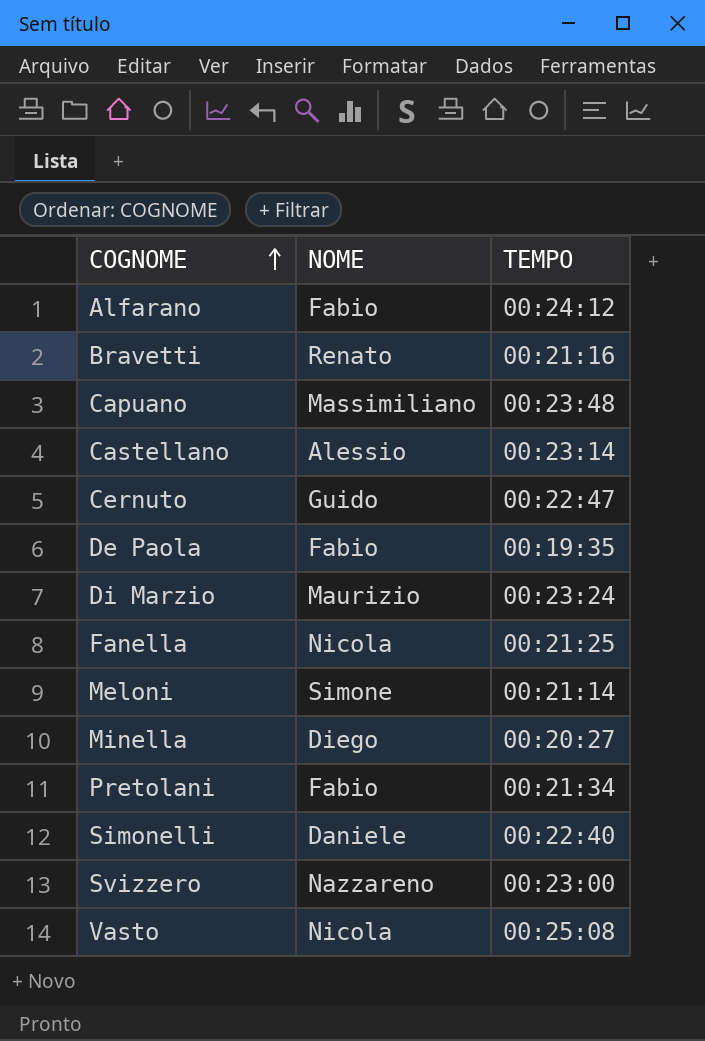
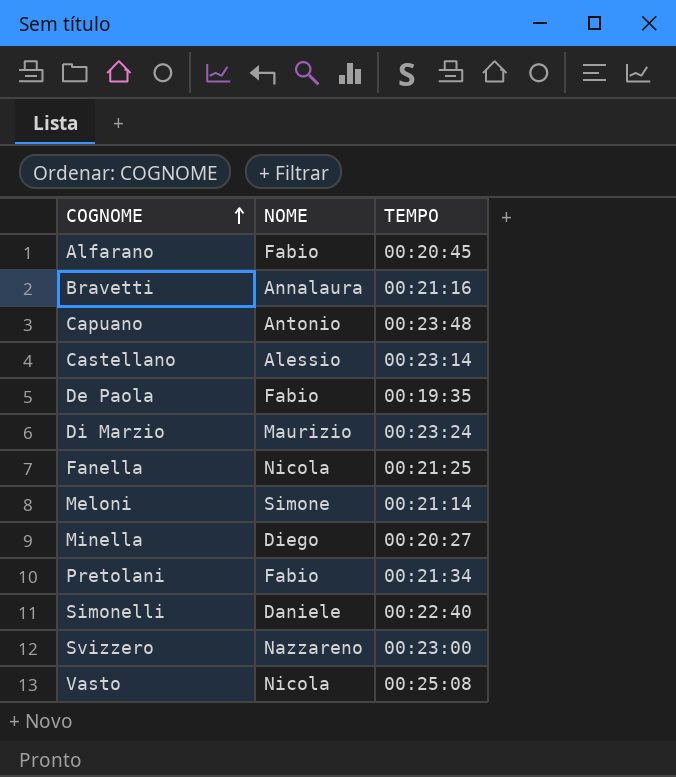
row Cernuto: Guido | 00:22:47 -> none
Alfarano | TEMPO: 00:24:12 -> 00:20:45
Bravetti | NOME: Renato -> Annalaura
Capuano | NOME: Massimiliano -> Antonio

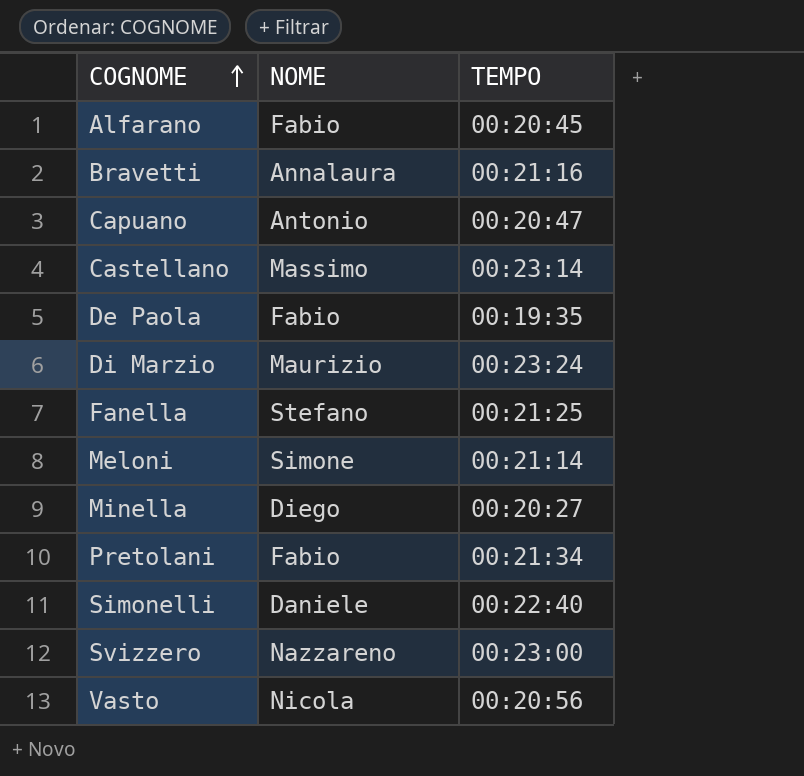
Capuano | TEMPO: 00:23:48 -> 00:20:47
Castellano | NOME: Alessio -> Massimo
Fanella | NOME: Nicola -> Stefano
Vasto | TEMPO: 00:25:08 -> 00:20:56

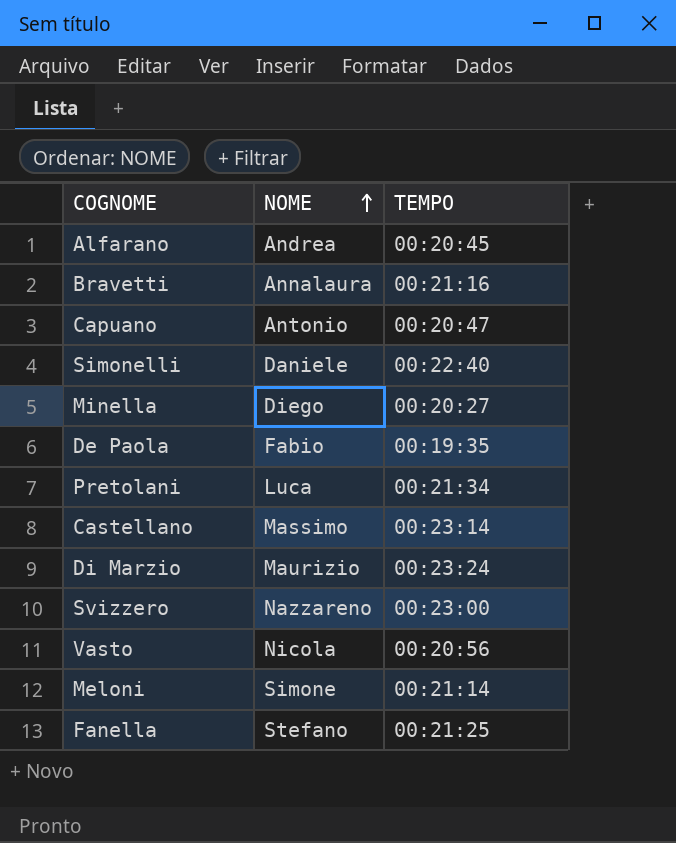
row order: COGNOME ascending -> NOME ascending
Alfarano | NOME: Fabio -> Andrea
Pretolani | NOME: Fabio -> Luca

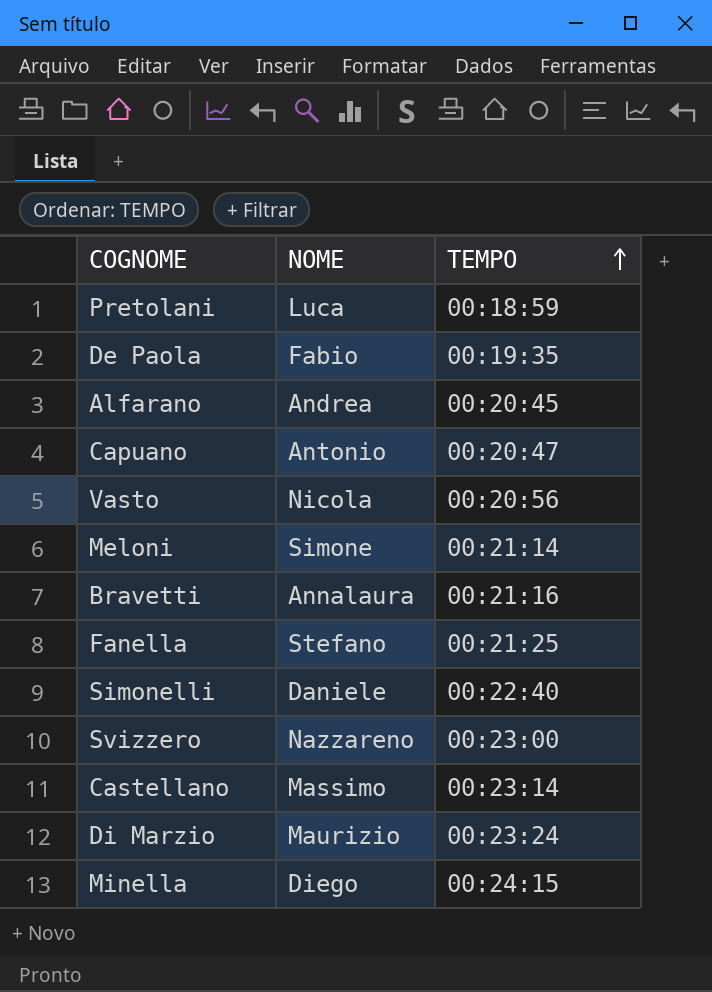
row order: NOME ascending -> TEMPO ascending
Pretolani | TEMPO: 00:21:34 -> 00:18:59
Minella | TEMPO: 00:20:27 -> 00:24:15

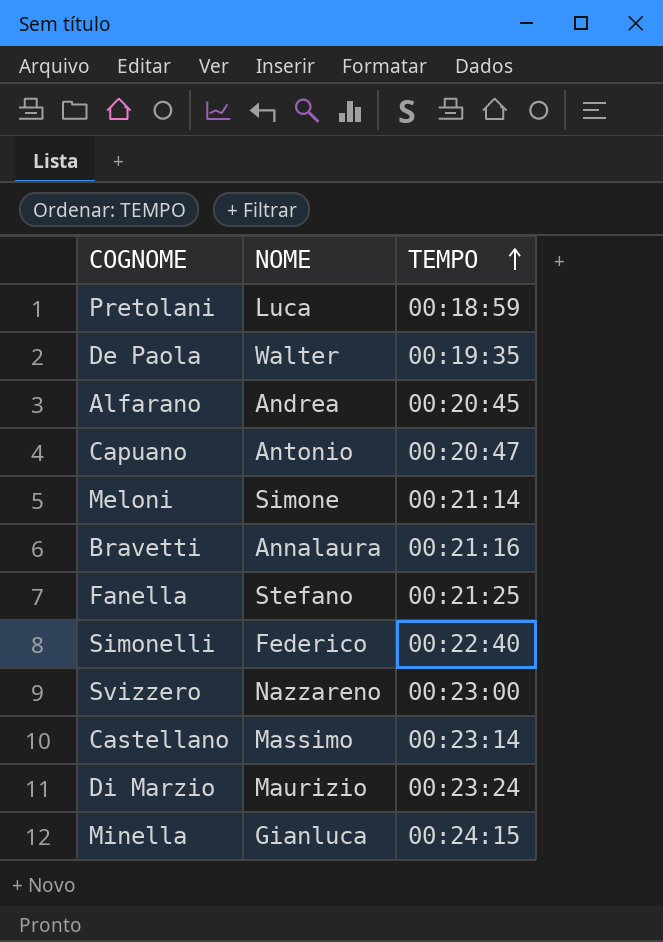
row Vasto: Nicola | 00:20:56 -> none
De Paola | NOME: Fabio -> Walter
Simonelli | NOME: Daniele -> Federico
Minella | NOME: Diego -> Gianluca

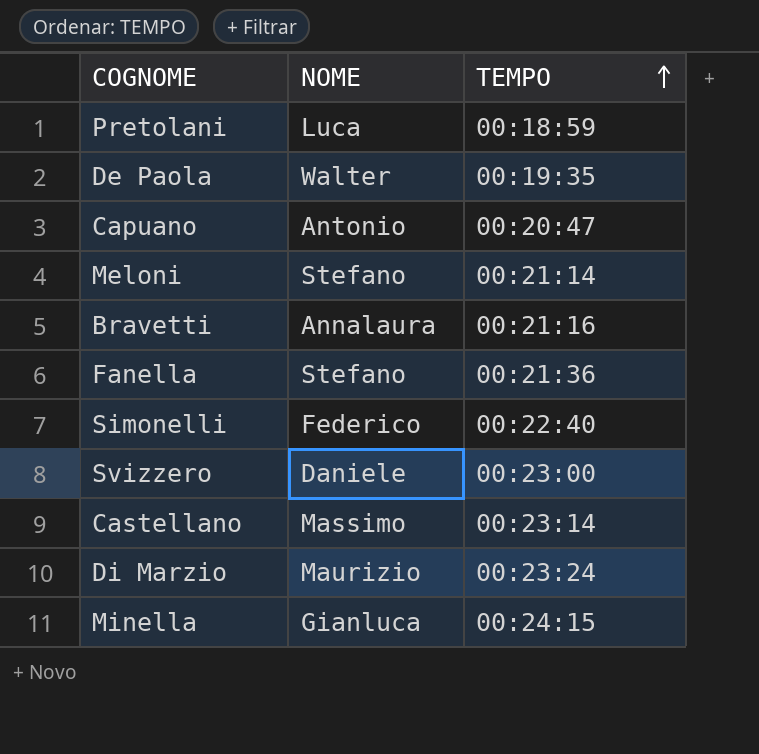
row Alfarano: Andrea | 00:20:45 -> none
Meloni | NOME: Simone -> Stefano
Fanella | TEMPO: 00:21:25 -> 00:21:36
Svizzero | NOME: Nazzareno -> Daniele

